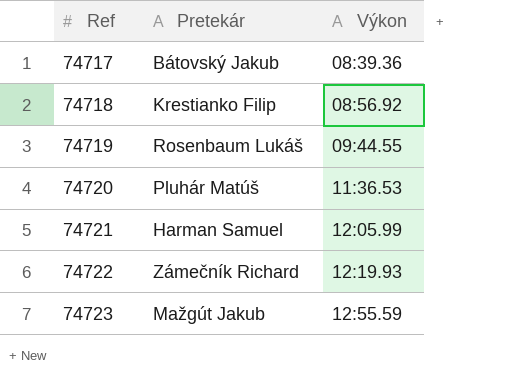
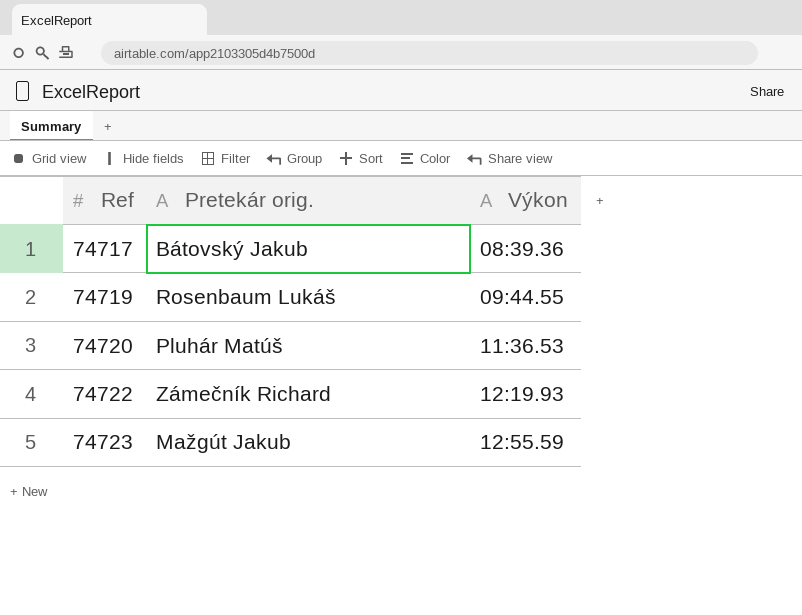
column name: Pretekár -> Pretekár orig.
row 74718: Krestianko Filip | 08:56.92 -> none
row 74721: Harman Samuel | 12:05.99 -> none

